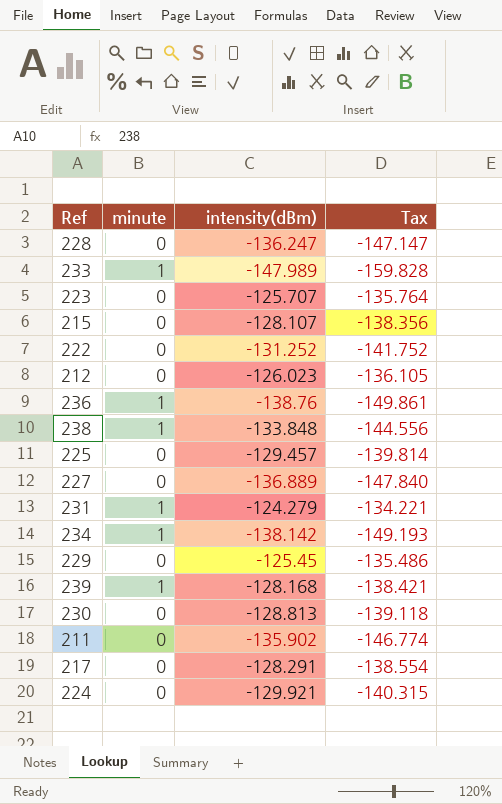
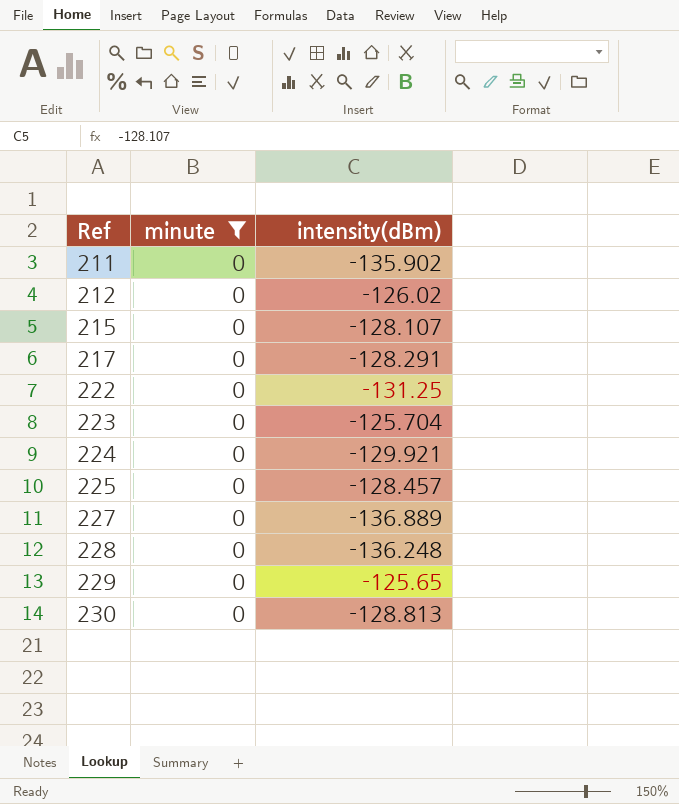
filter: none -> minute = 0
row order: none -> Ref ascending
column Tax | formula: [intensity(dBm)] * 1.08 -> none
212 | intensity(dBm): -126.023 -> -126.02
222 | intensity(dBm): -131.252 -> -131.25
223 | intensity(dBm): -125.707 -> -125.704
225 | intensity(dBm): -129.457 -> -128.457
228 | intensity(dBm): -136.247 -> -136.248
229 | intensity(dBm): -125.45 -> -125.65

